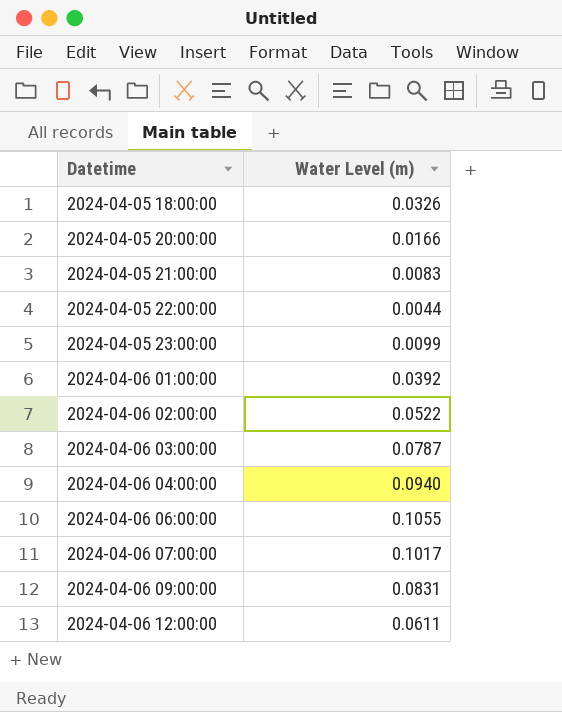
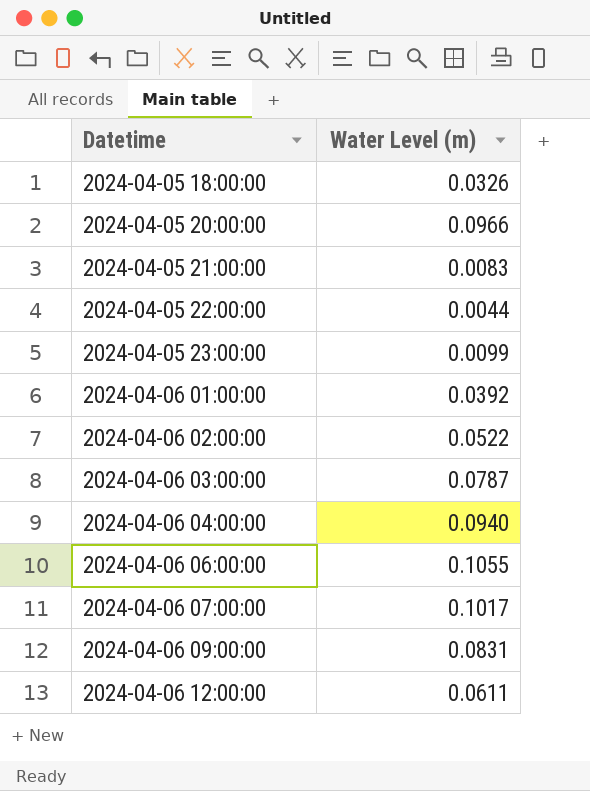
2024-04-05 20:00:00 | Water Level (m): 0.0166 -> 0.0966

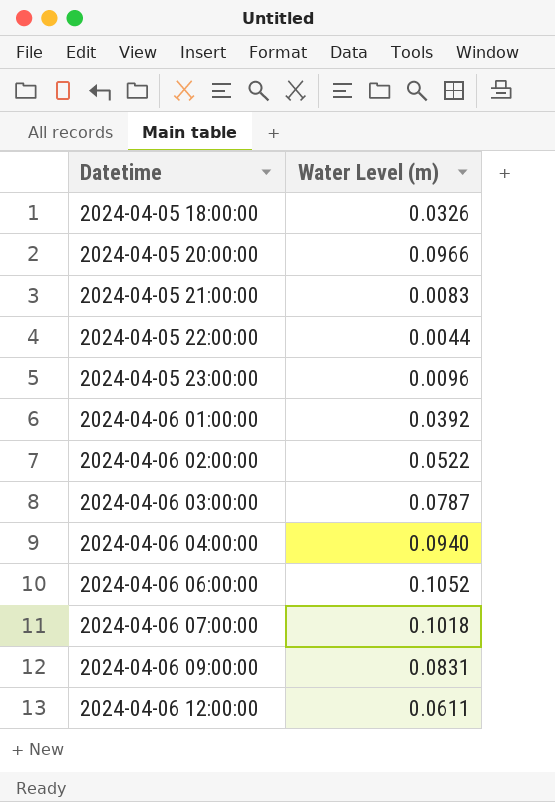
2024-04-05 23:00:00 | Water Level (m): 0.0099 -> 0.0096
2024-04-06 06:00:00 | Water Level (m): 0.1055 -> 0.1052
2024-04-06 07:00:00 | Water Level (m): 0.1017 -> 0.1018

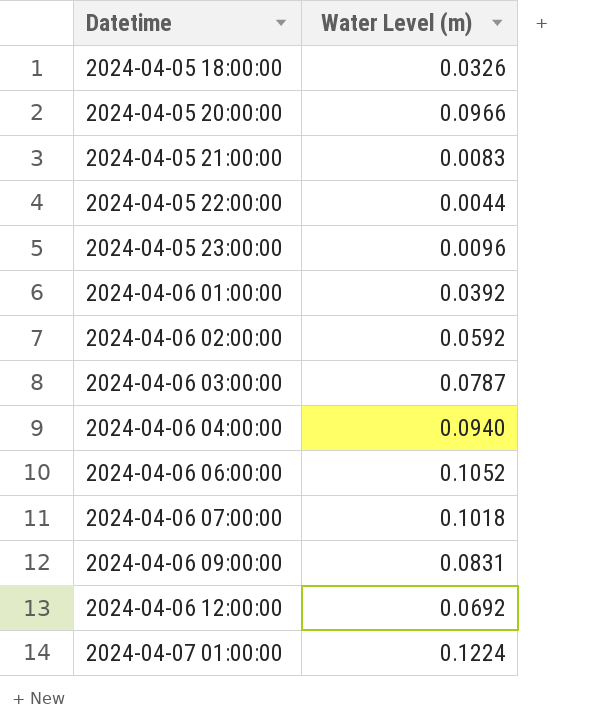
2024-04-06 02:00:00 | Water Level (m): 0.0522 -> 0.0592
2024-04-06 12:00:00 | Water Level (m): 0.0611 -> 0.0692
row 2024-04-07 01:00:00: none -> 0.1224

